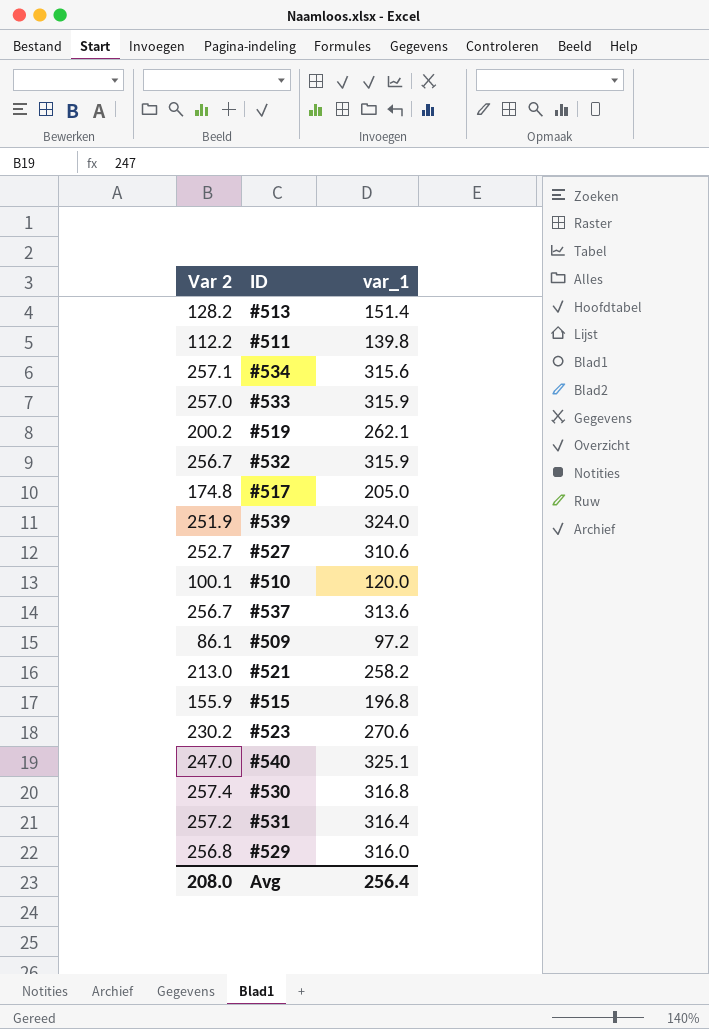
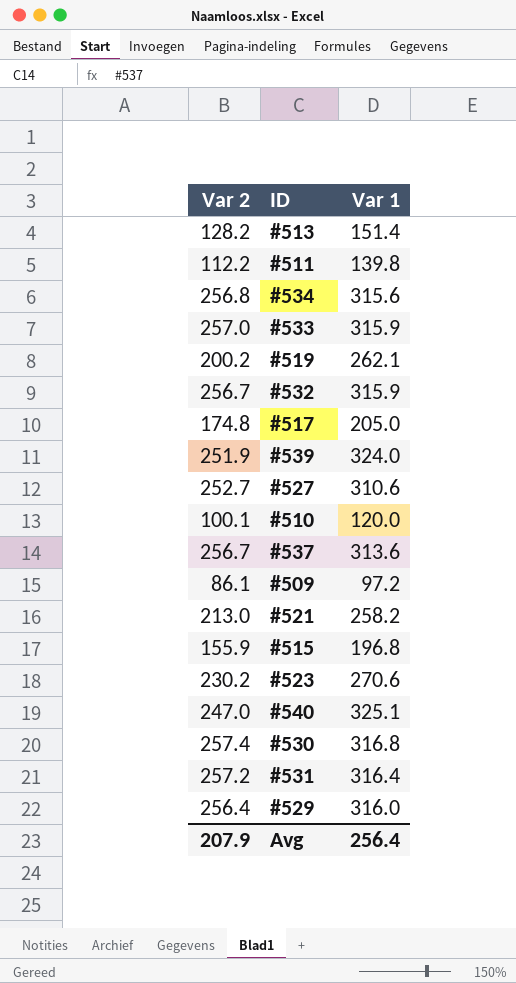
column name: var_1 -> Var 1
#534 | Var 2: 257.1 -> 256.8
#529 | Var 2: 256.8 -> 256.4
Avg | Var 2: 208.0 -> 207.9

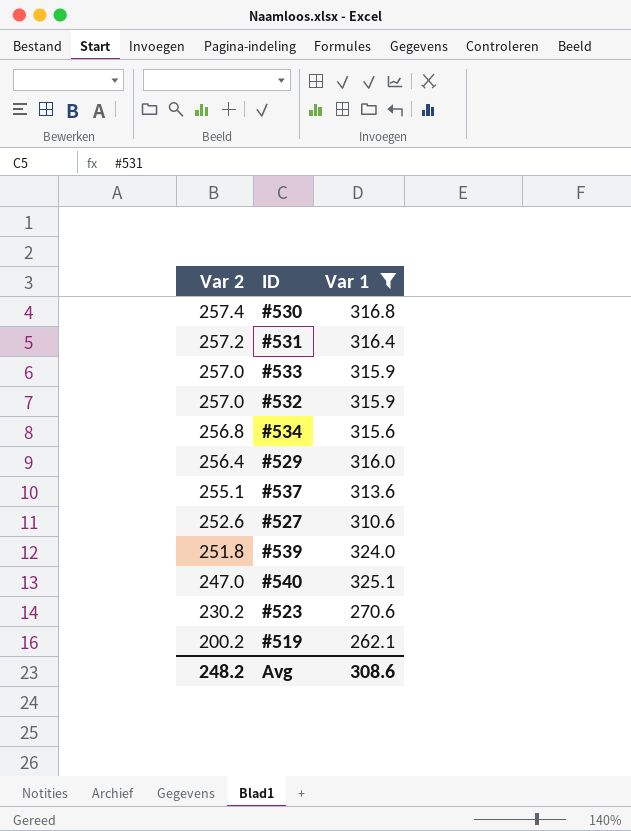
filter: none -> Var 1 >= 262.1
row order: none -> Var 2 descending
#532 | Var 2: 256.7 -> 257.0
#537 | Var 2: 256.7 -> 255.1
#527 | Var 2: 252.7 -> 252.6
#539 | Var 2: 251.9 -> 251.8
Avg | Var 2: 207.9 -> 248.2
Avg | Var 1: 256.4 -> 308.6

